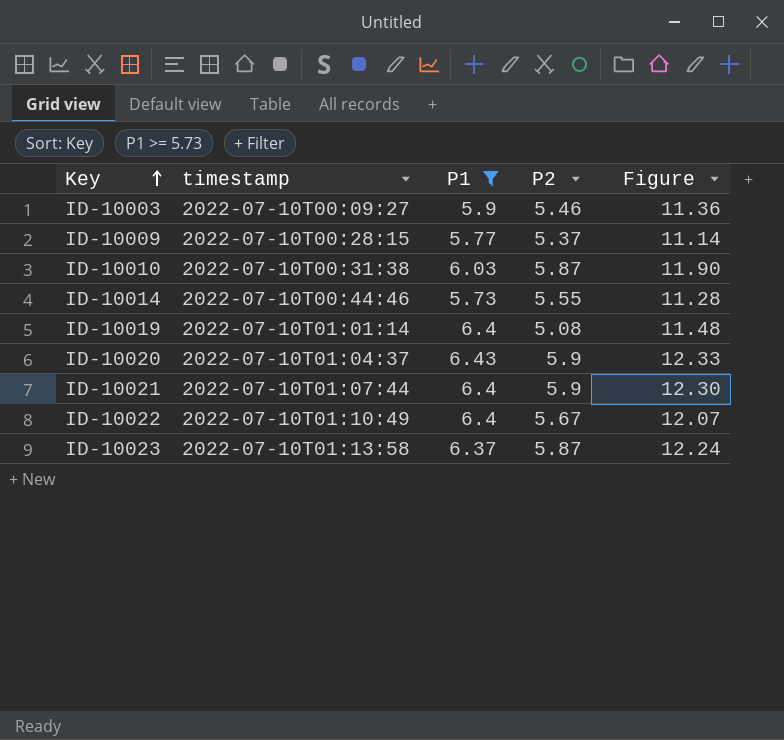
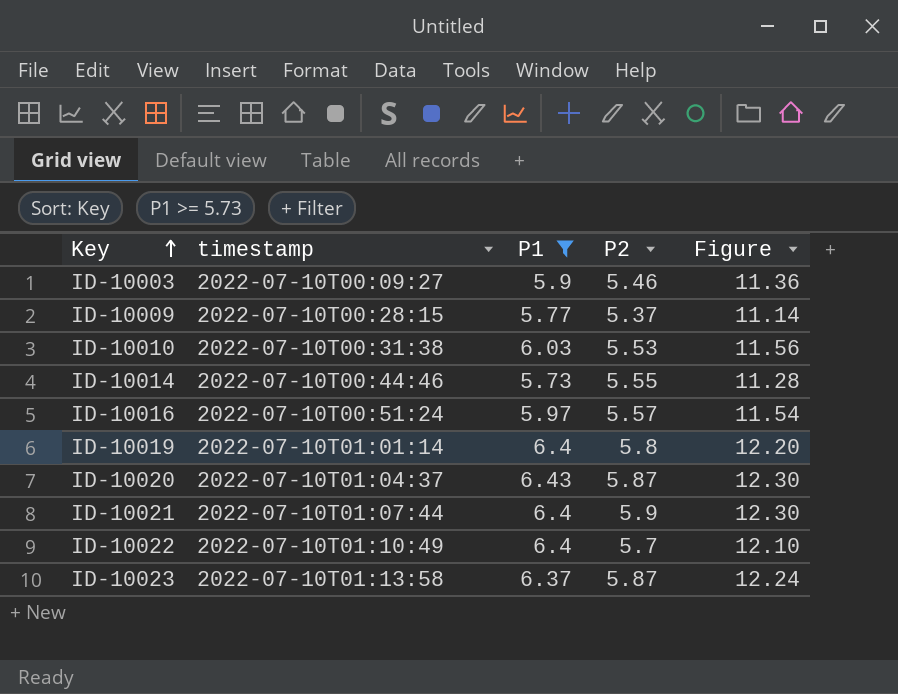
ID-10010 | P2: 5.87 -> 5.53
ID-10010 | Figure: 11.90 -> 11.56
row ID-10016: none -> 2022-07-10T00:51:24 | 5.97 | 5.57 | 11.54
ID-10019 | P2: 5.08 -> 5.8
ID-10019 | Figure: 11.48 -> 12.20
ID-10020 | P2: 5.9 -> 5.87
ID-10020 | Figure: 12.33 -> 12.30
ID-10022 | P2: 5.67 -> 5.7
ID-10022 | Figure: 12.07 -> 12.10

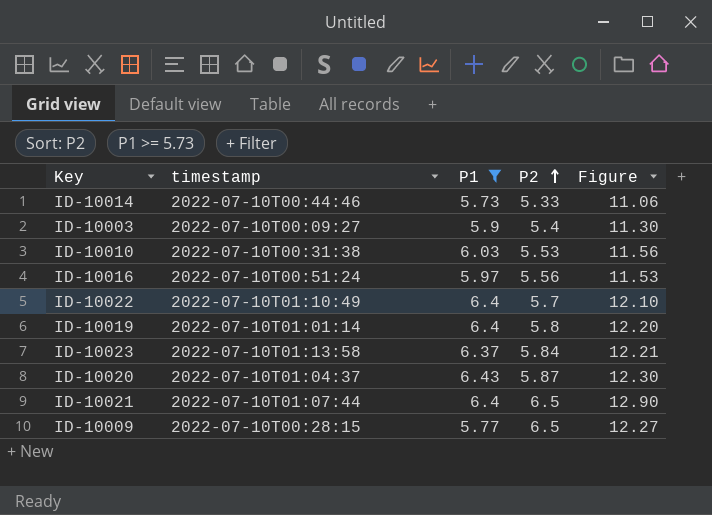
row order: Key ascending -> P2 ascending
ID-10014 | P2: 5.55 -> 5.33
ID-10014 | Figure: 11.28 -> 11.06
ID-10003 | P2: 5.46 -> 5.4
ID-10003 | Figure: 11.36 -> 11.30
ID-10016 | P2: 5.57 -> 5.56
ID-10016 | Figure: 11.54 -> 11.53
ID-10023 | P2: 5.87 -> 5.84
ID-10023 | Figure: 12.24 -> 12.21
ID-10021 | P2: 5.9 -> 6.5
ID-10021 | Figure: 12.30 -> 12.90
ID-10009 | P2: 5.37 -> 6.5
ID-10009 | Figure: 11.14 -> 12.27

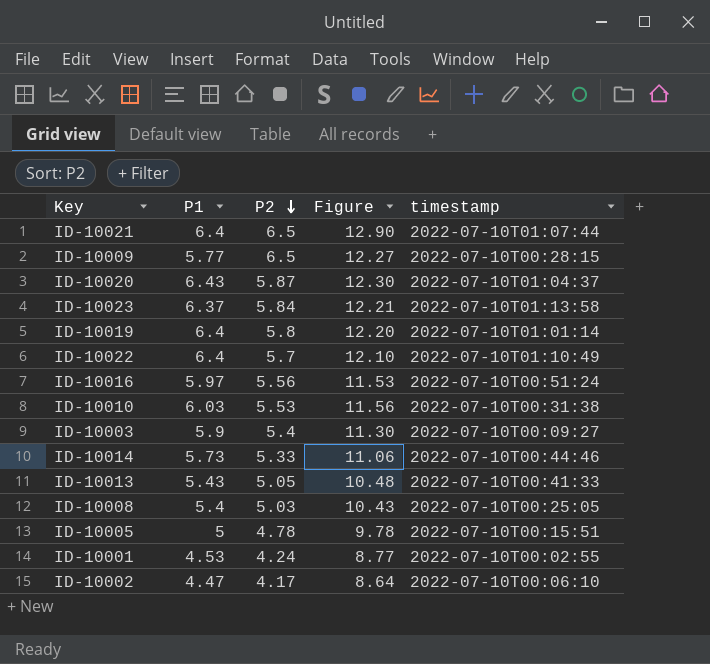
filter: P1 >= 5.73 -> none
row order: P2 ascending -> P2 descending
column timestamp | position: 2 -> 5

